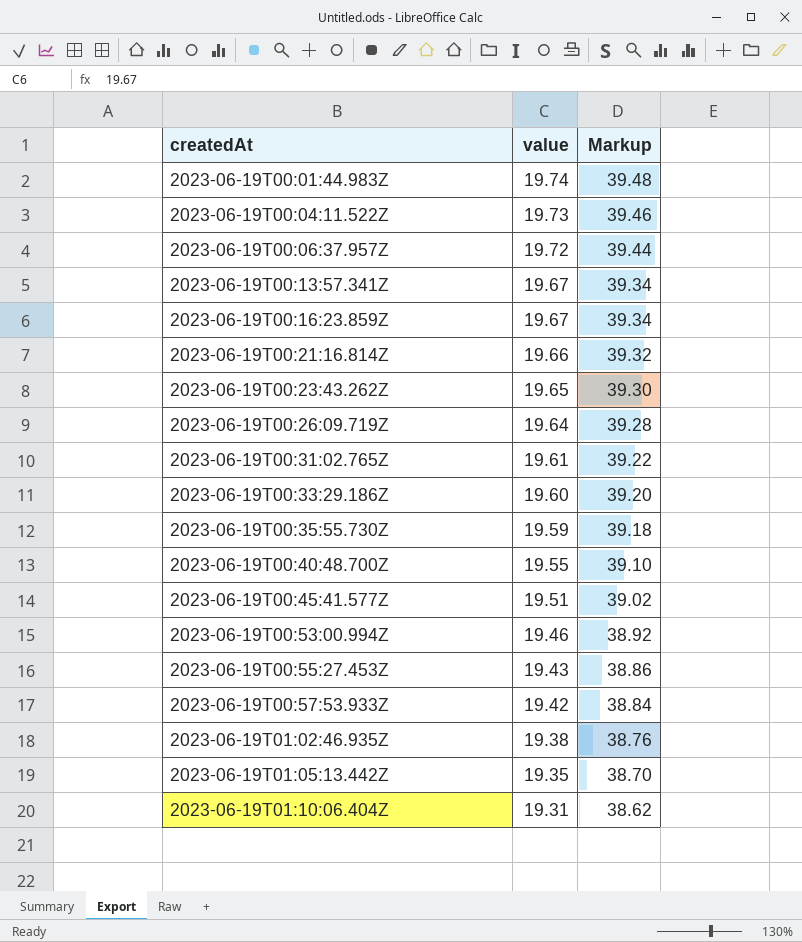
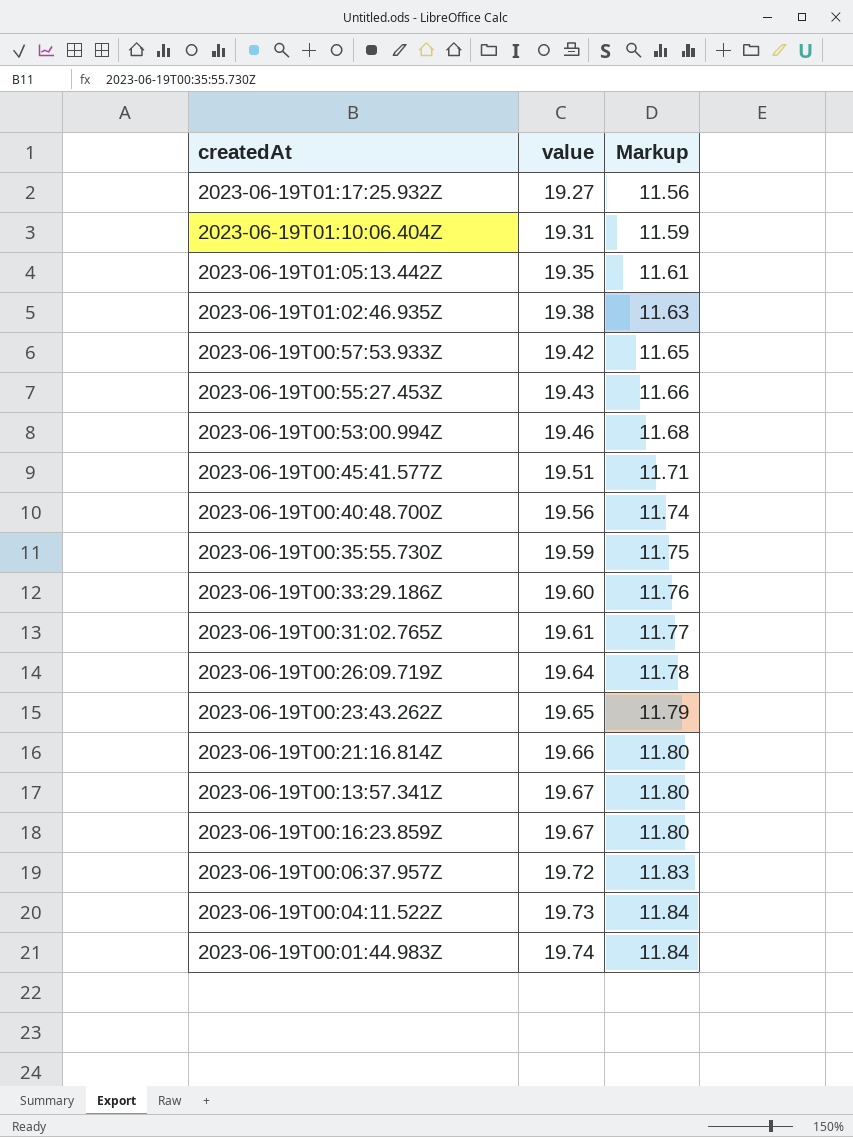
row order: createdAt ascending -> value ascending
column Markup | formula: [value] * 2 -> [value] * 0.6
row 2023-06-19T01:17:25.932Z: none -> 19.27 | 11.56
2023-06-19T00:40:48.700Z | value: 19.55 -> 19.56

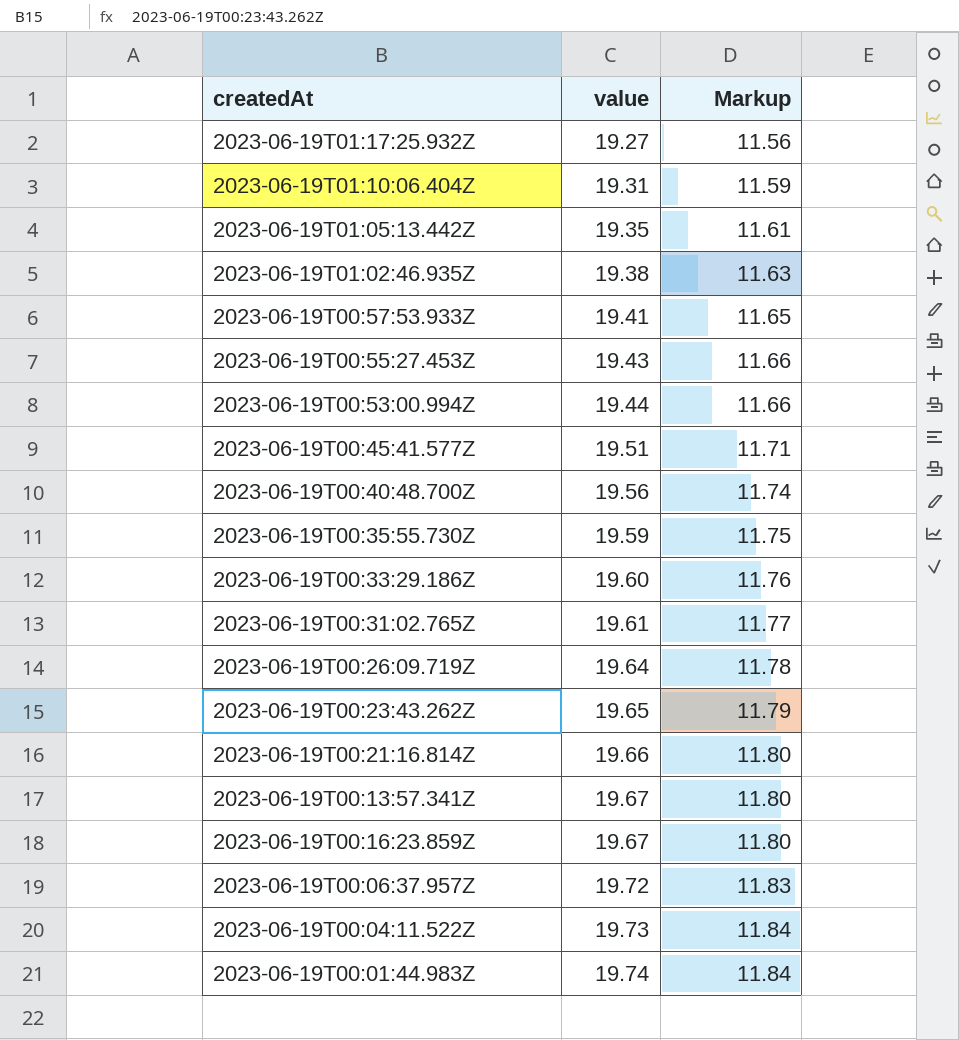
2023-06-19T00:57:53.933Z | value: 19.42 -> 19.41
2023-06-19T00:53:00.994Z | value: 19.46 -> 19.44
2023-06-19T00:53:00.994Z | Markup: 11.68 -> 11.66

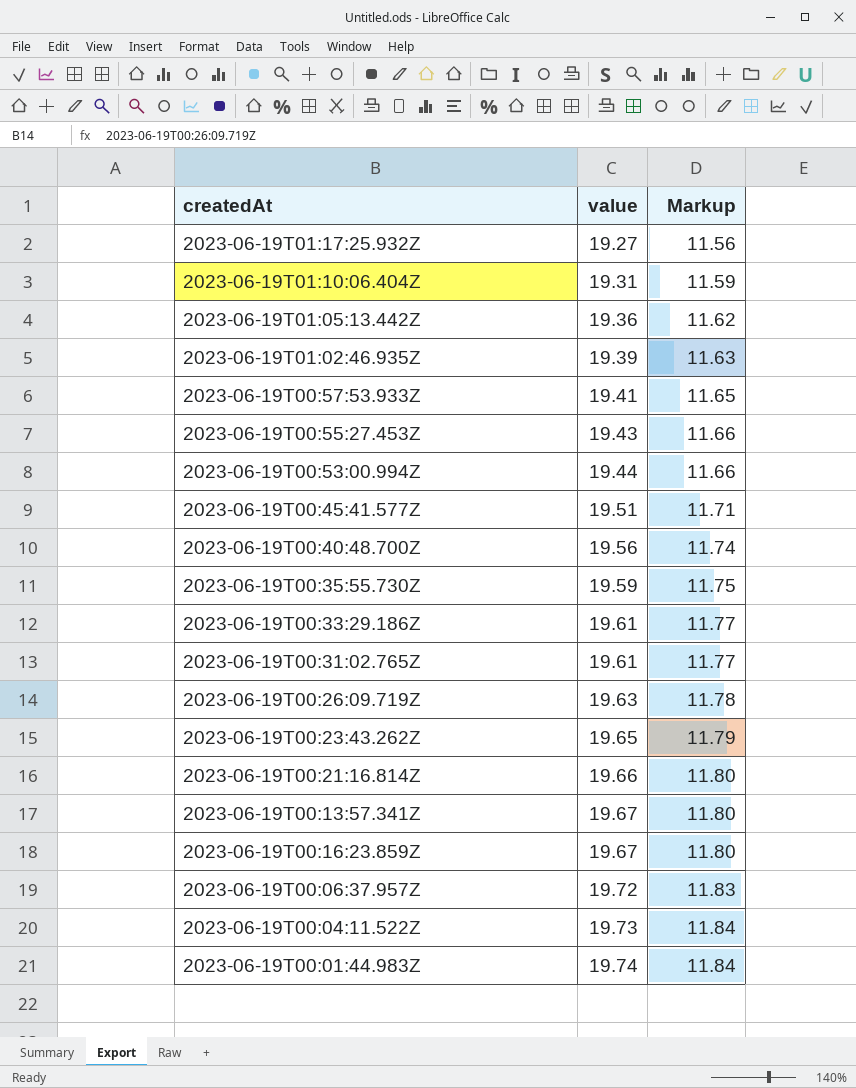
2023-06-19T01:05:13.442Z | value: 19.35 -> 19.36
2023-06-19T01:05:13.442Z | Markup: 11.61 -> 11.62
2023-06-19T01:02:46.935Z | value: 19.38 -> 19.39
2023-06-19T00:33:29.186Z | value: 19.60 -> 19.61
2023-06-19T00:33:29.186Z | Markup: 11.76 -> 11.77
2023-06-19T00:26:09.719Z | value: 19.64 -> 19.63

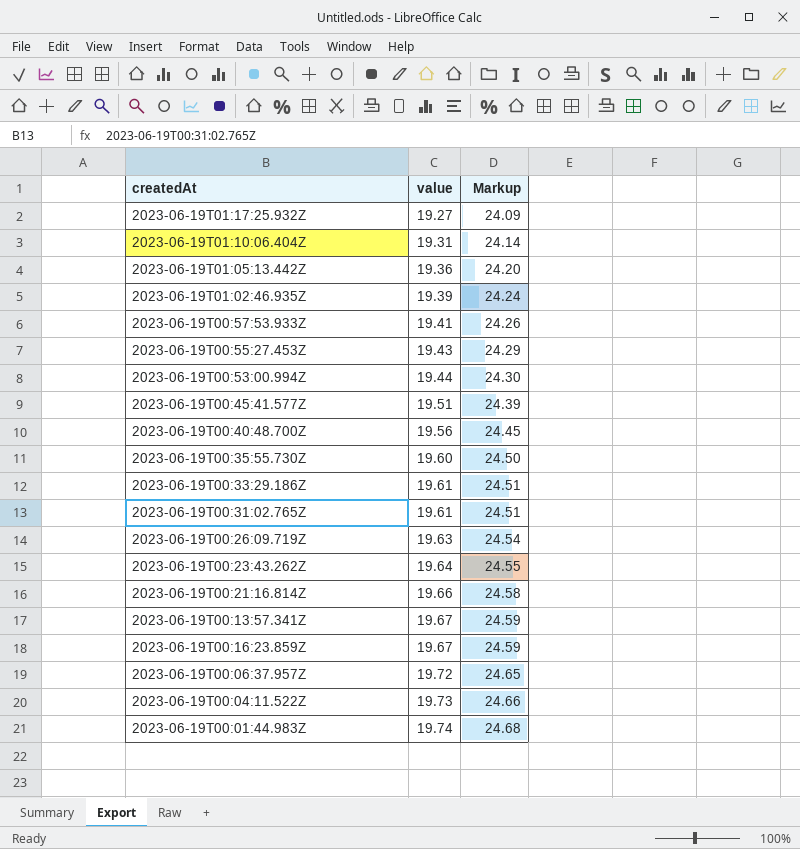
column Markup | formula: [value] * 0.6 -> [value] * 1.25
2023-06-19T00:35:55.730Z | value: 19.59 -> 19.60
2023-06-19T00:23:43.262Z | value: 19.65 -> 19.64

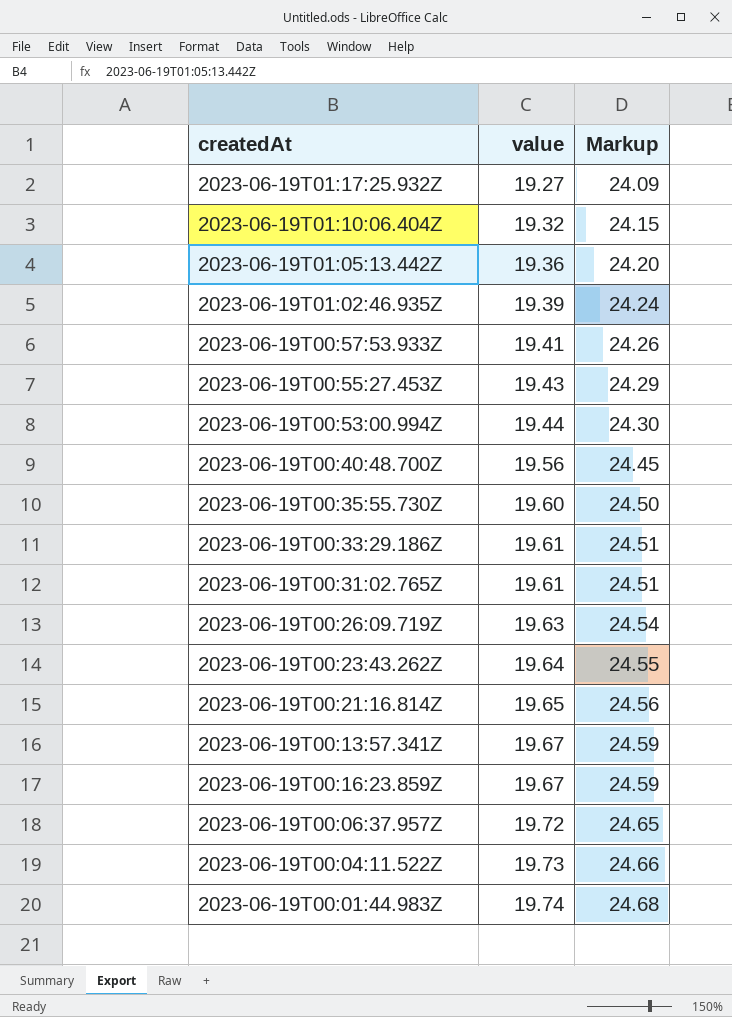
row 2023-06-19T00:45:41.577Z: 19.51 | 24.39 -> none
2023-06-19T01:10:06.404Z | value: 19.31 -> 19.32
2023-06-19T01:10:06.404Z | Markup: 24.14 -> 24.15
2023-06-19T00:21:16.814Z | value: 19.66 -> 19.65
2023-06-19T00:21:16.814Z | Markup: 24.58 -> 24.56

